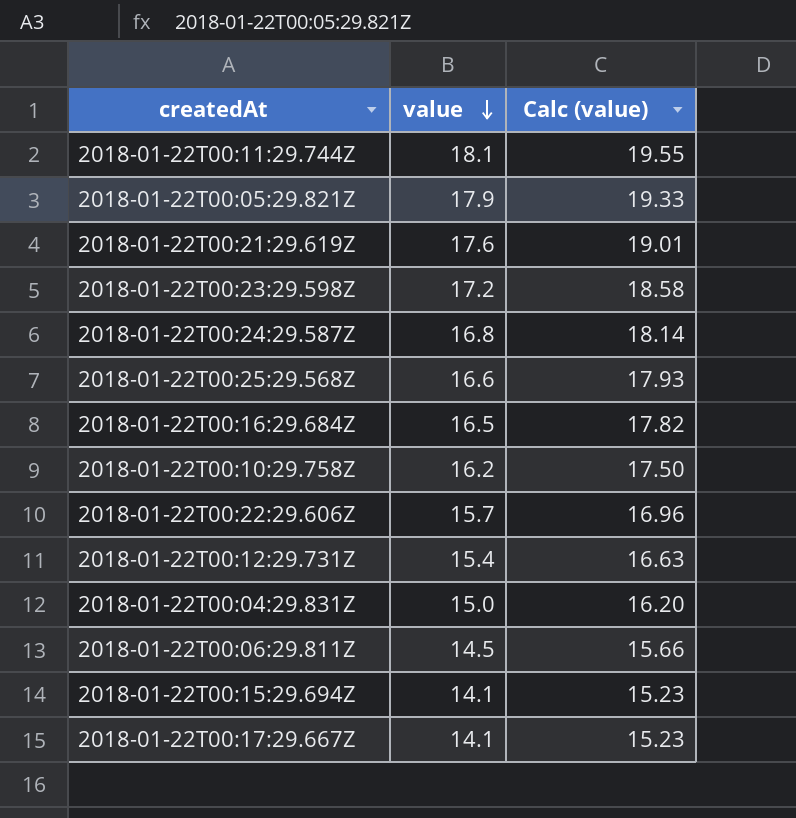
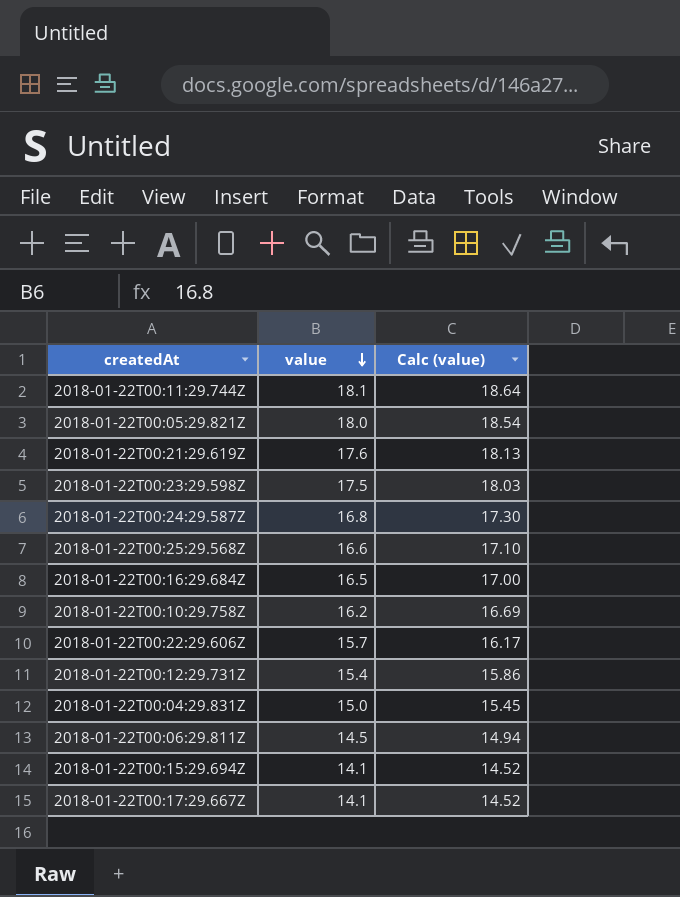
column Calc (value) | formula: [value] * 1.08 -> [value] * 1.03
2018-01-22T00:05:29.821Z | value: 17.9 -> 18.0
2018-01-22T00:23:29.598Z | value: 17.2 -> 17.5

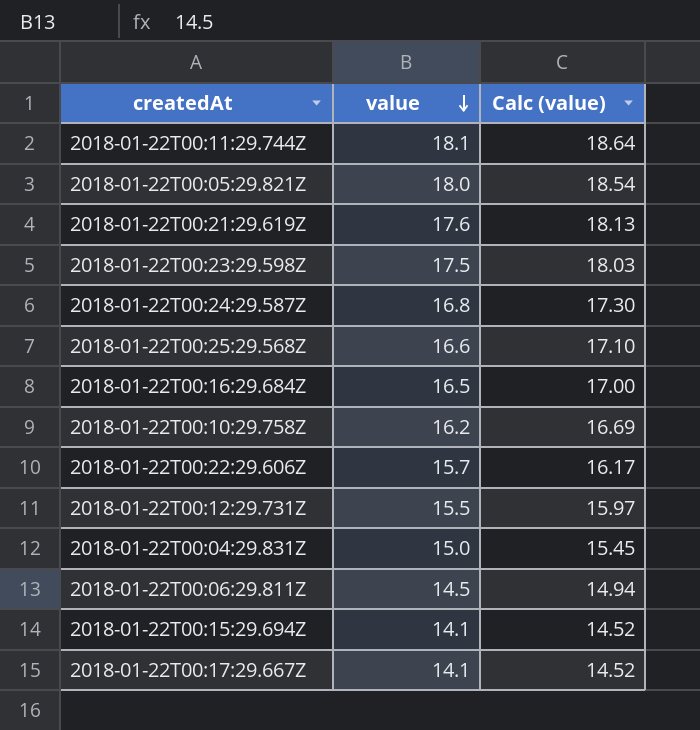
2018-01-22T00:12:29.731Z | value: 15.4 -> 15.5
2018-01-22T00:12:29.731Z | Calc (value): 15.86 -> 15.97

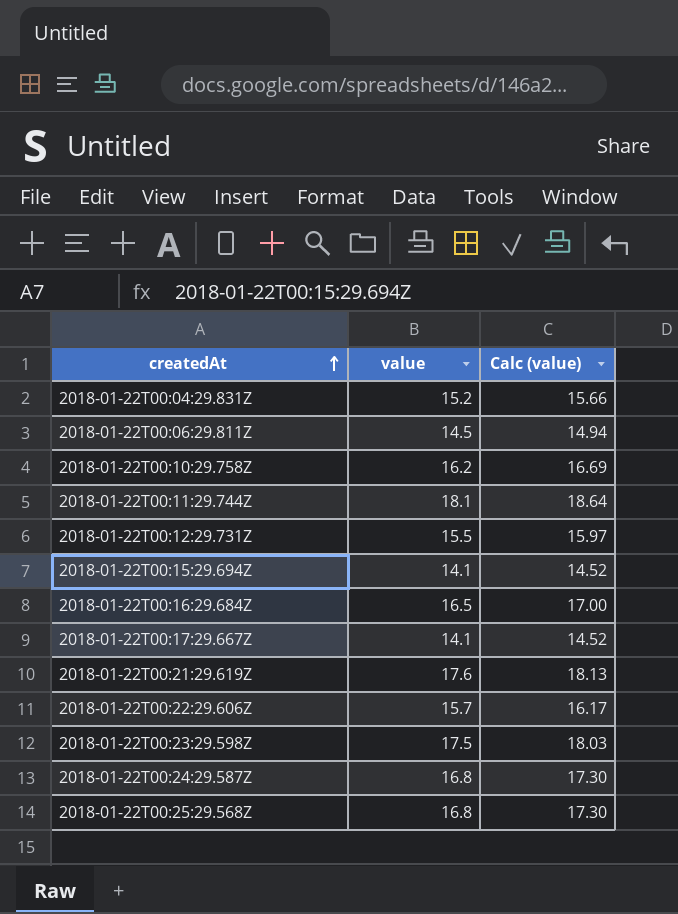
row order: value descending -> createdAt ascending
row 2018-01-22T00:05:29.821Z: 18.0 | 18.54 -> none
2018-01-22T00:04:29.831Z | value: 15.0 -> 15.2
2018-01-22T00:04:29.831Z | Calc (value): 15.45 -> 15.66
2018-01-22T00:25:29.568Z | value: 16.6 -> 16.8
2018-01-22T00:25:29.568Z | Calc (value): 17.10 -> 17.30

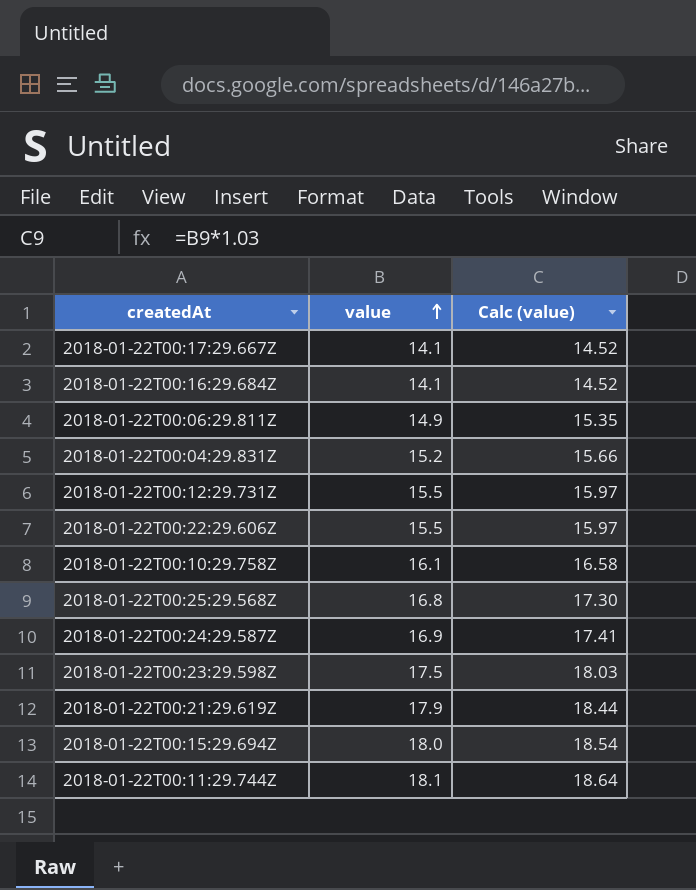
row order: createdAt ascending -> value ascending
2018-01-22T00:16:29.684Z | value: 16.5 -> 14.1
2018-01-22T00:16:29.684Z | Calc (value): 17.00 -> 14.52
2018-01-22T00:06:29.811Z | value: 14.5 -> 14.9
2018-01-22T00:06:29.811Z | Calc (value): 14.94 -> 15.35
2018-01-22T00:22:29.606Z | value: 15.7 -> 15.5
2018-01-22T00:22:29.606Z | Calc (value): 16.17 -> 15.97
2018-01-22T00:10:29.758Z | value: 16.2 -> 16.1
2018-01-22T00:10:29.758Z | Calc (value): 16.69 -> 16.58
2018-01-22T00:24:29.587Z | value: 16.8 -> 16.9
2018-01-22T00:24:29.587Z | Calc (value): 17.30 -> 17.41
2018-01-22T00:21:29.619Z | value: 17.6 -> 17.9
2018-01-22T00:21:29.619Z | Calc (value): 18.13 -> 18.44
2018-01-22T00:15:29.694Z | value: 14.1 -> 18.0
2018-01-22T00:15:29.694Z | Calc (value): 14.52 -> 18.54

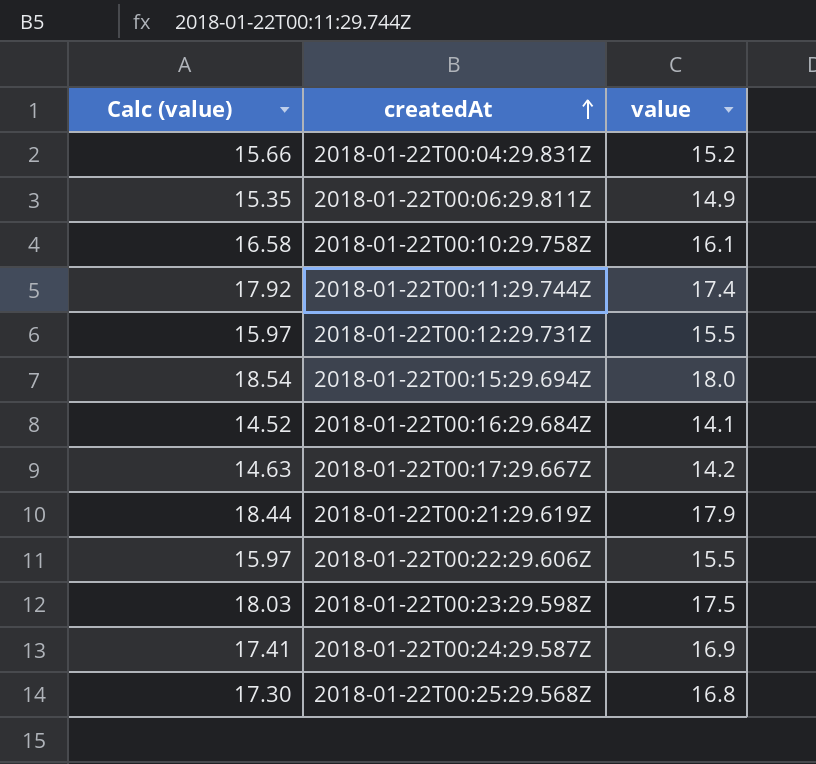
row order: value ascending -> createdAt ascending
column Calc (value) | position: 3 -> 1
2018-01-22T00:11:29.744Z | Calc (value): 18.64 -> 17.92
2018-01-22T00:11:29.744Z | value: 18.1 -> 17.4
2018-01-22T00:17:29.667Z | Calc (value): 14.52 -> 14.63
2018-01-22T00:17:29.667Z | value: 14.1 -> 14.2

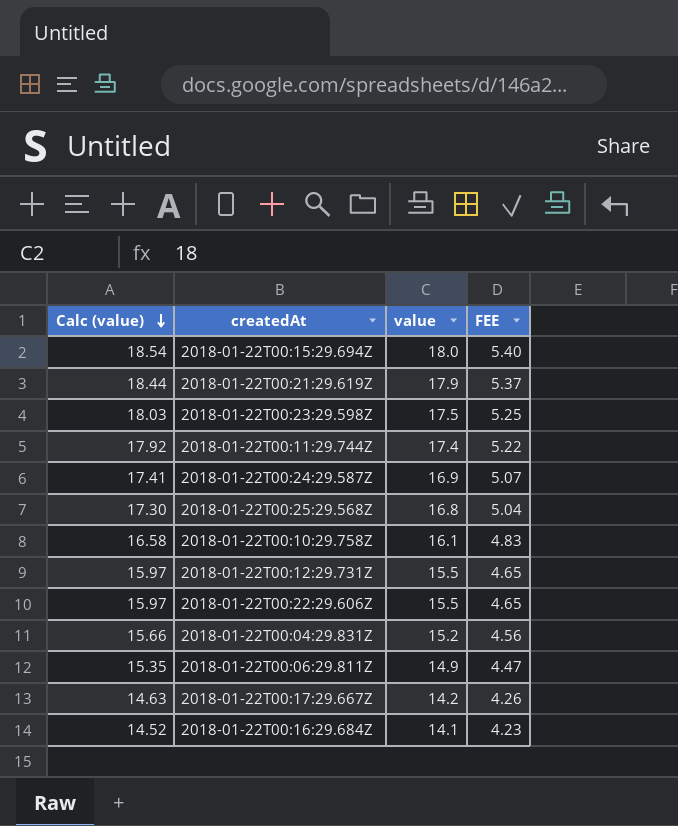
row order: createdAt ascending -> Calc (value) descending
column FEE | formula: none -> [value] * 0.3

